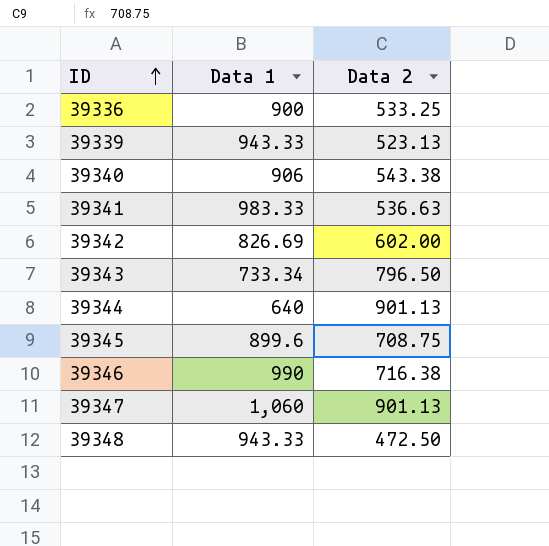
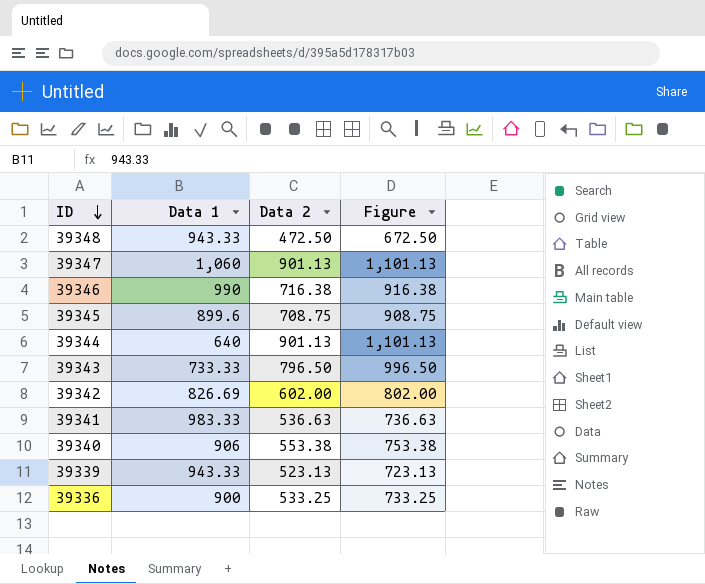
row order: ID ascending -> ID descending
column Figure | formula: none -> [Data 2] + 200
39343 | Data 1: 733.34 -> 733.33
39340 | Data 2: 543.38 -> 553.38

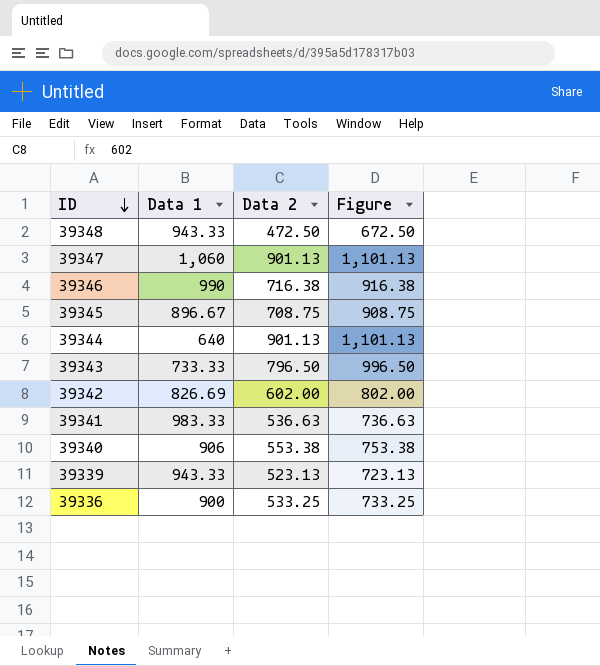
39345 | Data 1: 899.6 -> 896.67

